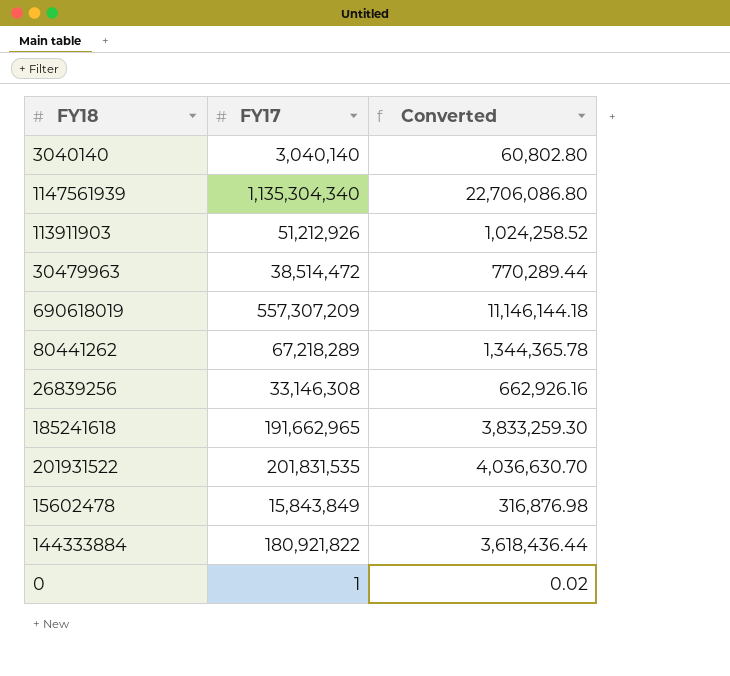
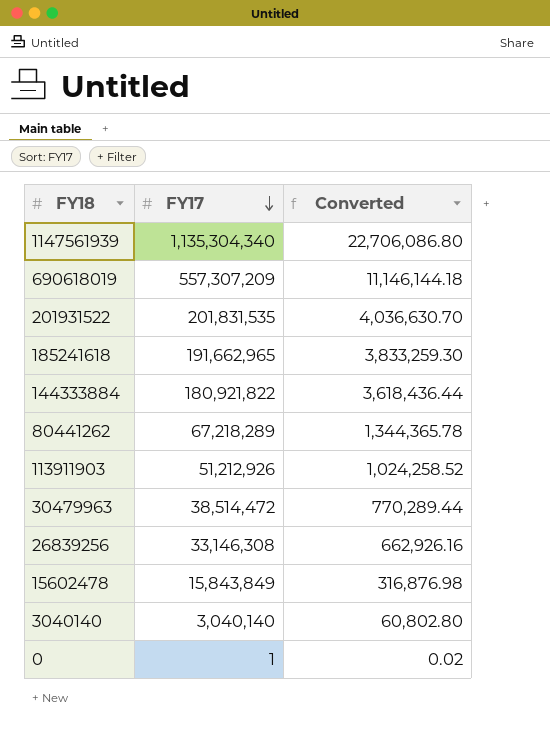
row order: none -> FY17 descending

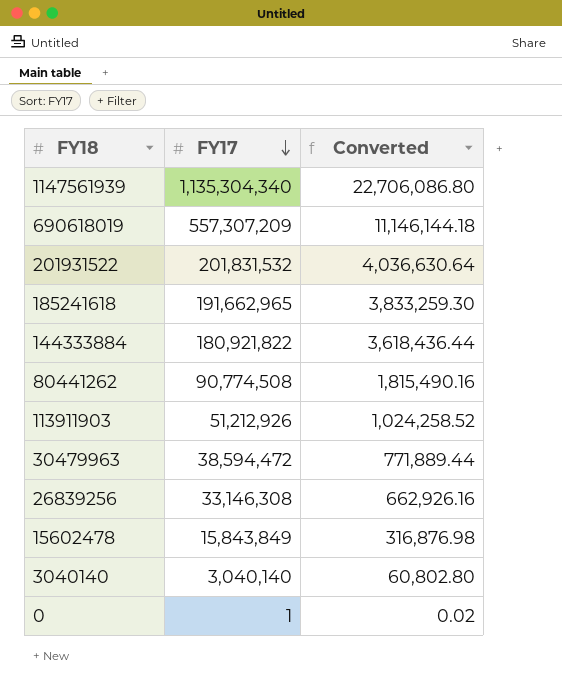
201931522 | FY17: 201,831,535 -> 201,831,532
201931522 | Converted: 4,036,630.70 -> 4,036,630.64
80441262 | FY17: 67,218,289 -> 90,774,508
80441262 | Converted: 1,344,365.78 -> 1,815,490.16
30479963 | FY17: 38,514,472 -> 38,594,472
30479963 | Converted: 770,289.44 -> 771,889.44

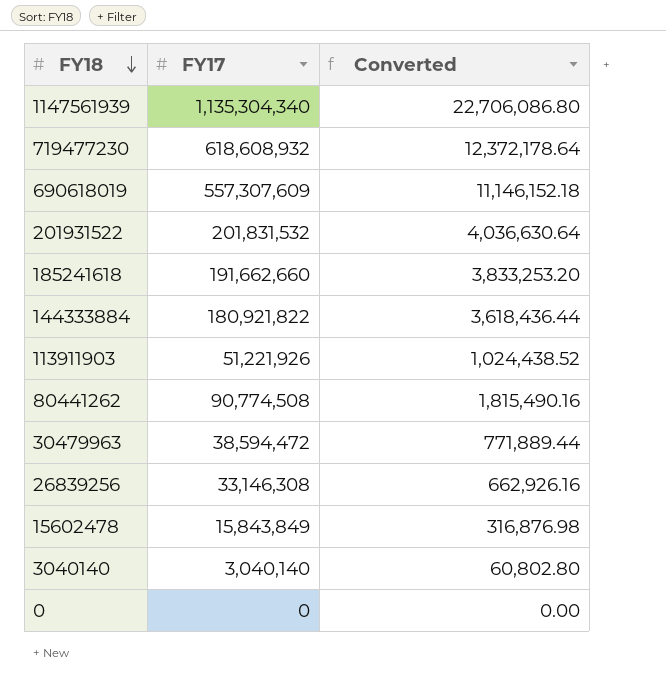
row order: FY17 descending -> FY18 descending
row 719477230: none -> 618,608,932 | 12,372,178.64
690618019 | FY17: 557,307,209 -> 557,307,609
690618019 | Converted: 11,146,144.18 -> 11,146,152.18
185241618 | FY17: 191,662,965 -> 191,662,660
185241618 | Converted: 3,833,259.30 -> 3,833,253.20
113911903 | FY17: 51,212,926 -> 51,221,926
113911903 | Converted: 1,024,258.52 -> 1,024,438.52
0 | FY17: 1 -> 0
0 | Converted: 0.02 -> 0.00

